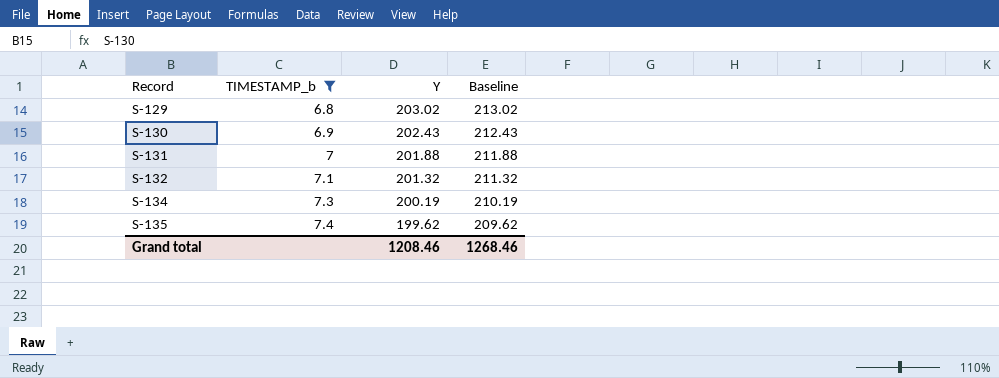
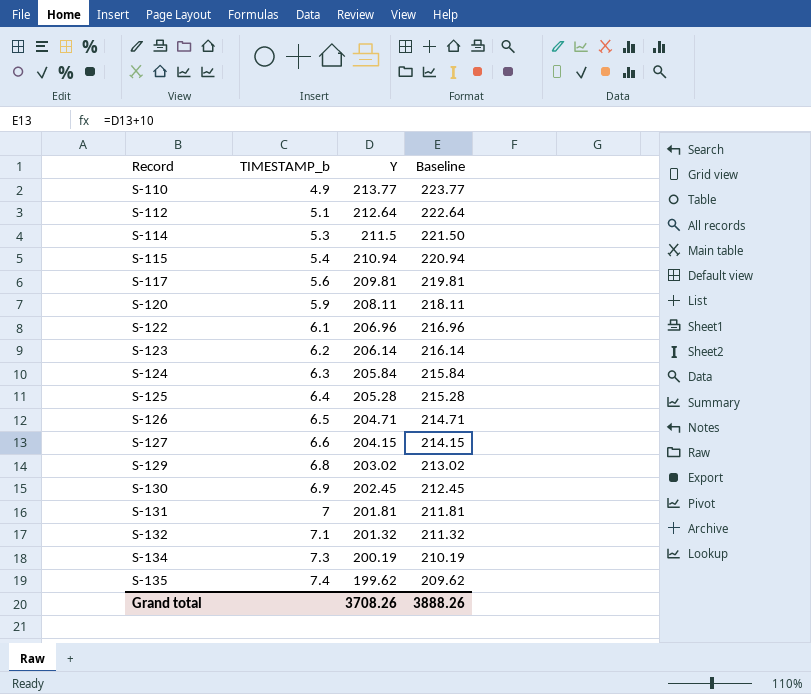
filter: TIMESTAMP_b >= 6.8 -> none
S-130 | Y: 202.43 -> 202.45
S-130 | Baseline: 212.43 -> 212.45
S-131 | Y: 201.88 -> 201.81
S-131 | Baseline: 211.88 -> 211.81
Grand total | Y: 1208.46 -> 3708.26
Grand total | Baseline: 1268.46 -> 3888.26

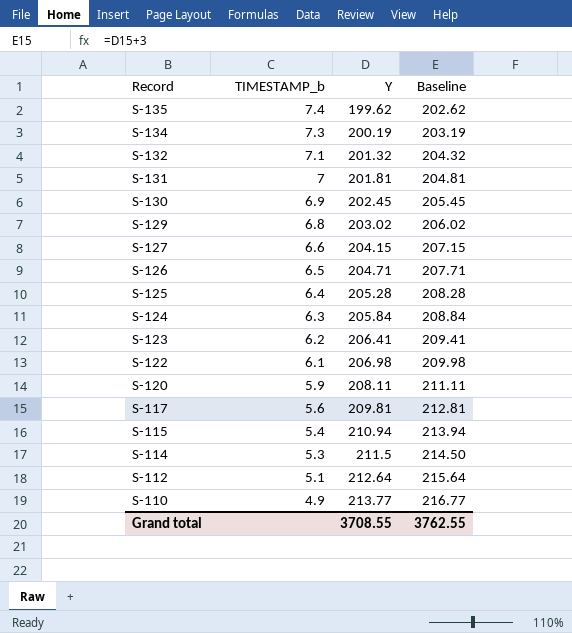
row order: Record ascending -> Record descending
column Baseline | formula: [Y] + 10 -> [Y] + 3
S-123 | Y: 206.14 -> 206.41
S-122 | Y: 206.96 -> 206.98
Grand total | Y: 3708.26 -> 3708.55
Grand total | Baseline: 3888.26 -> 3762.55

